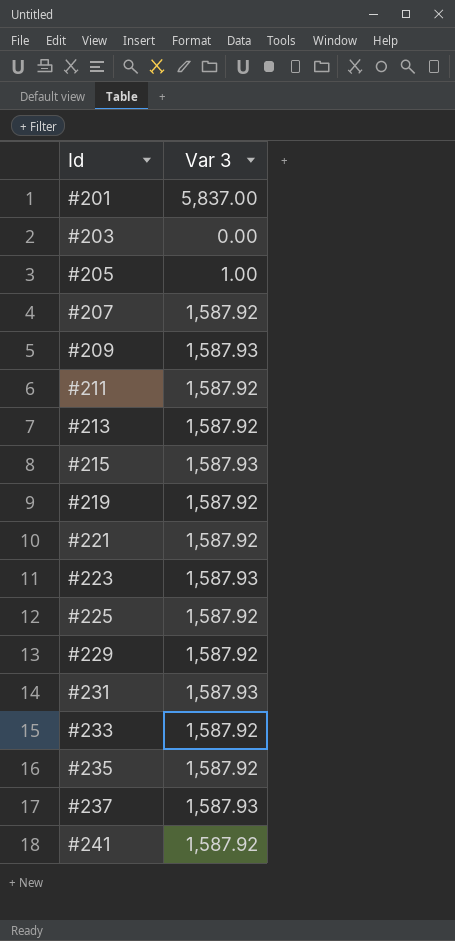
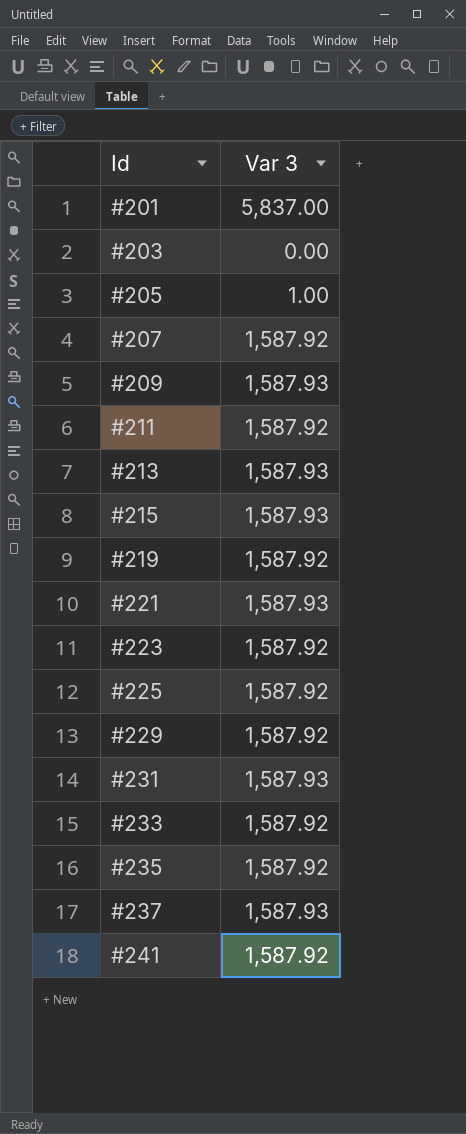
#213 | Var 3: 1,587.92 -> 1,587.93
#221 | Var 3: 1,587.92 -> 1,587.93
#223 | Var 3: 1,587.93 -> 1,587.92

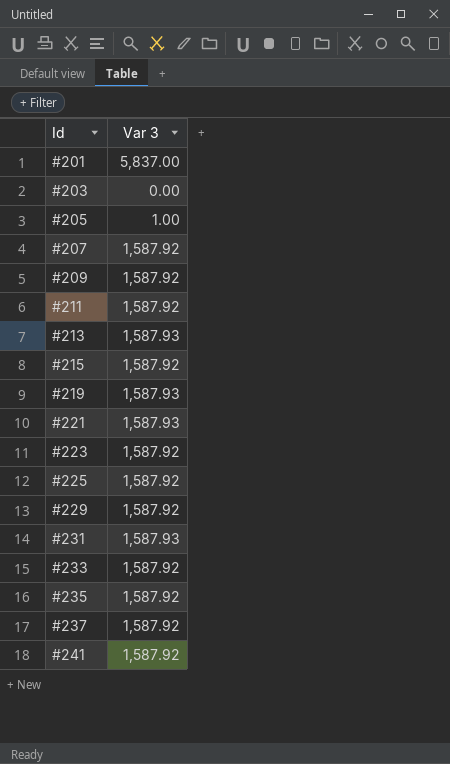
#209 | Var 3: 1,587.93 -> 1,587.92
#215 | Var 3: 1,587.93 -> 1,587.92
#219 | Var 3: 1,587.92 -> 1,587.93
#237 | Var 3: 1,587.93 -> 1,587.92

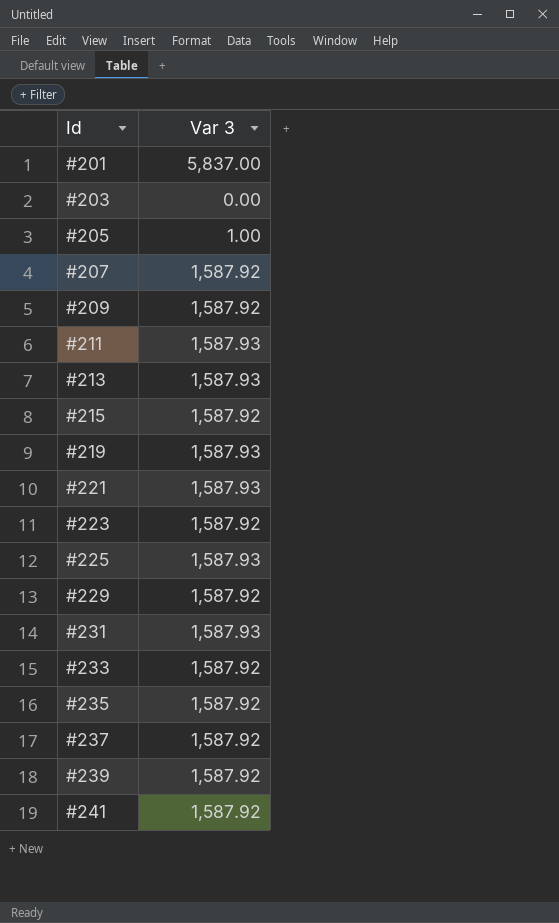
#211 | Var 3: 1,587.92 -> 1,587.93
#225 | Var 3: 1,587.92 -> 1,587.93
row #239: none -> 1,587.92

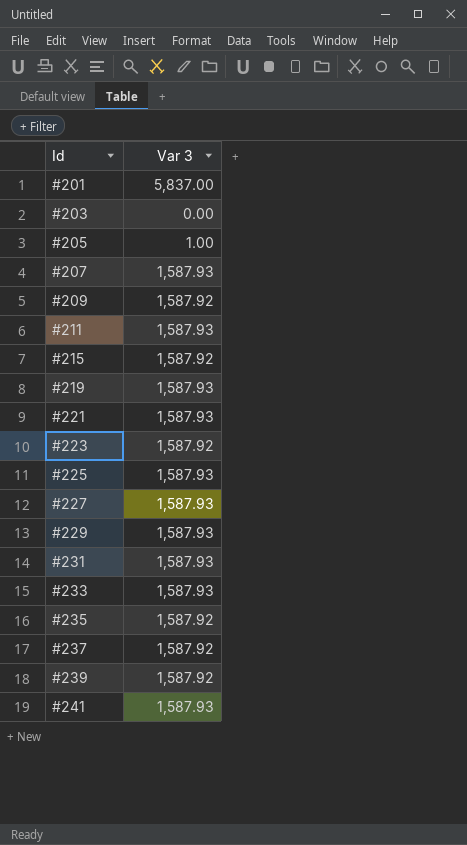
row #213: 1,587.93 -> none
#207 | Var 3: 1,587.92 -> 1,587.93
row #227: none -> 1,587.93
#229 | Var 3: 1,587.92 -> 1,587.93
#233 | Var 3: 1,587.92 -> 1,587.93
#241 | Var 3: 1,587.92 -> 1,587.93

